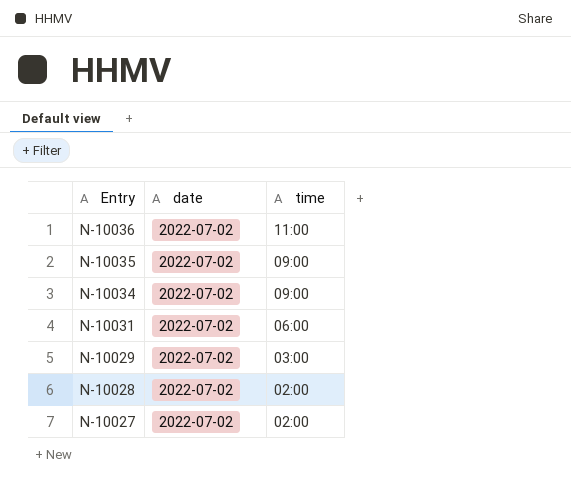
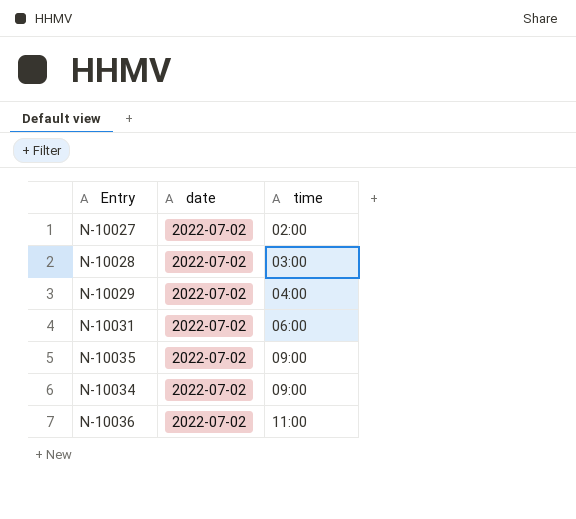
row order: Entry descending -> time ascending
N-10028 | time: 02:00 -> 03:00
N-10029 | time: 03:00 -> 04:00

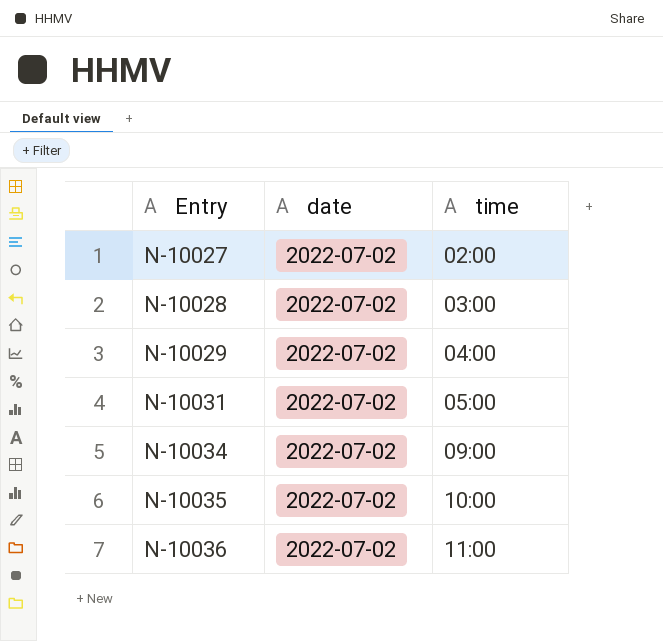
row order: time ascending -> Entry ascending
N-10031 | time: 06:00 -> 05:00
N-10035 | time: 09:00 -> 10:00

